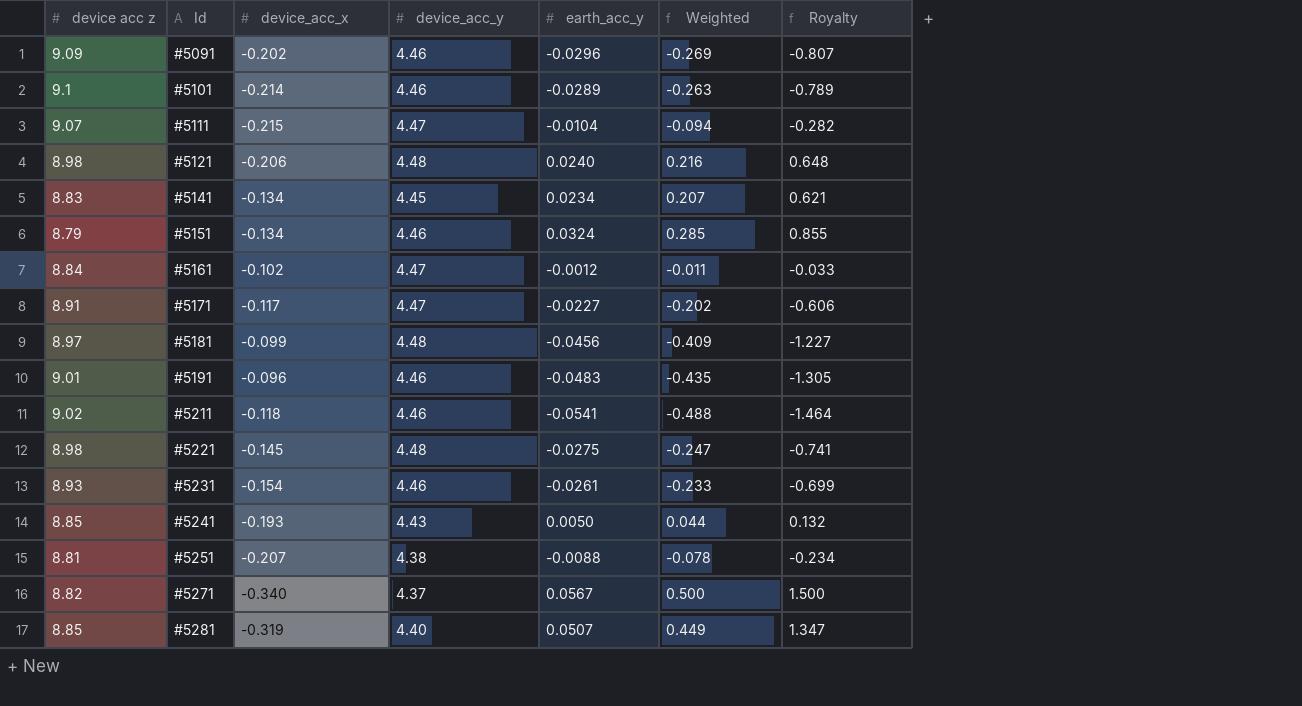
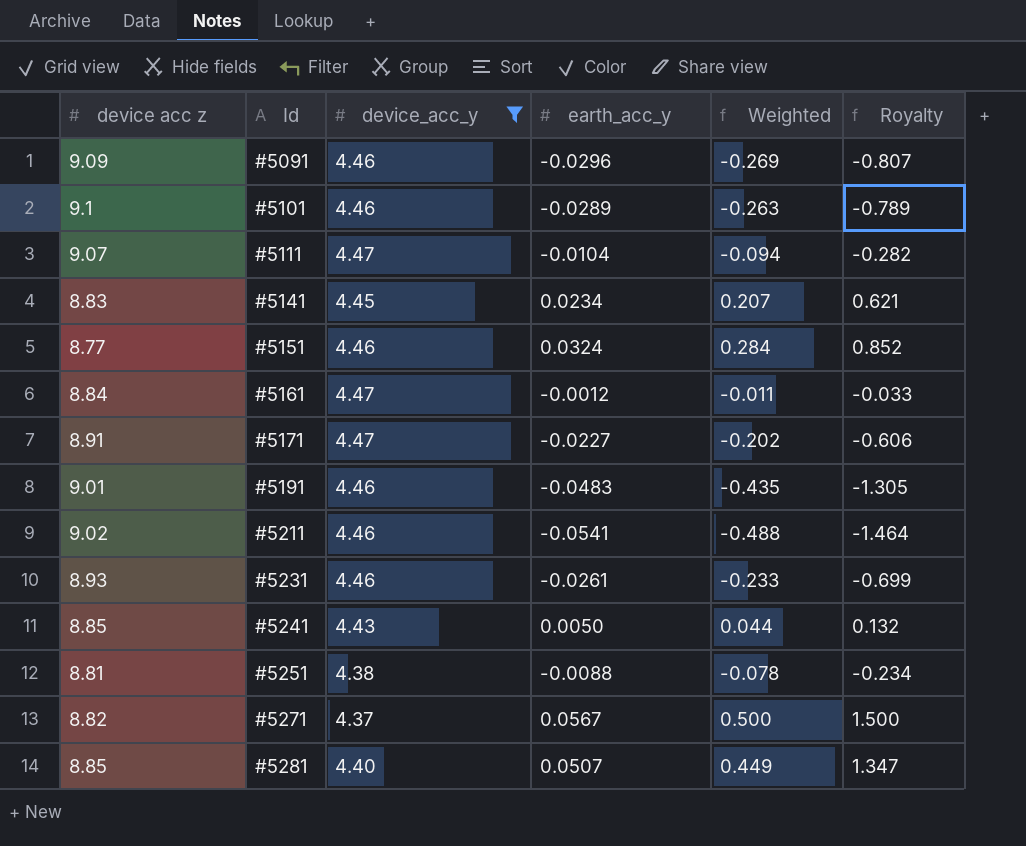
filter: none -> device_acc_y != 4.48
column device_acc_x | position: 3 -> none
#5151 | device acc z: 8.79 -> 8.77
#5151 | Weighted: 0.285 -> 0.284
#5151 | Royalty: 0.855 -> 0.852

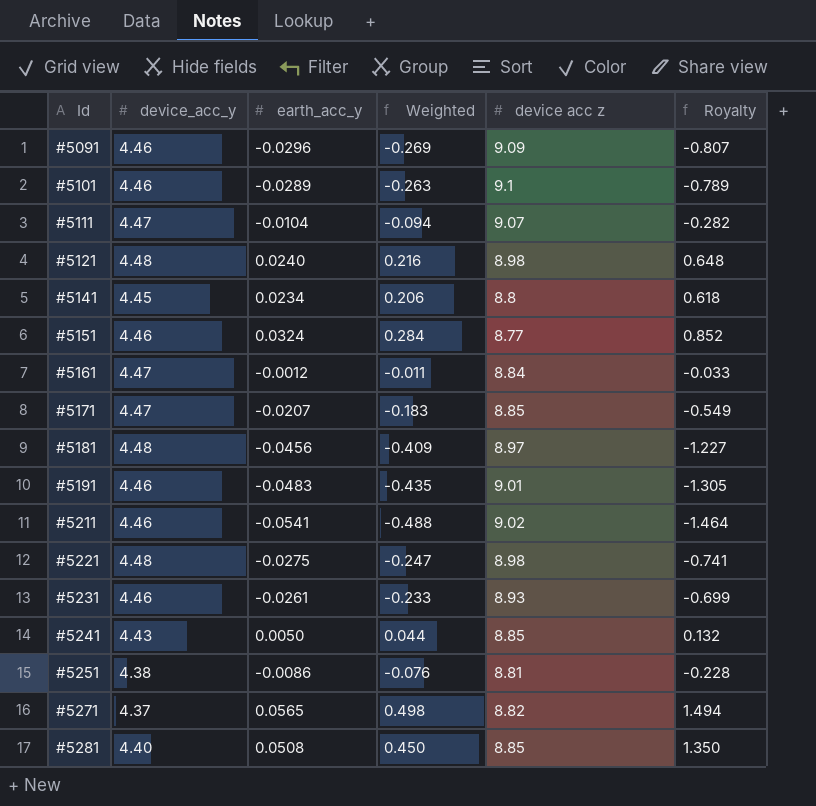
filter: device_acc_y != 4.48 -> none
column device acc z | position: 1 -> 5
#5141 | Weighted: 0.207 -> 0.206
#5141 | device acc z: 8.83 -> 8.8
#5141 | Royalty: 0.621 -> 0.618
#5171 | earth_acc_y: -0.0227 -> -0.0207
#5171 | Weighted: -0.202 -> -0.183
#5171 | device acc z: 8.91 -> 8.85
#5171 | Royalty: -0.606 -> -0.549
#5251 | earth_acc_y: -0.0088 -> -0.0086
#5251 | Weighted: -0.078 -> -0.076
#5251 | Royalty: -0.234 -> -0.228
#5271 | earth_acc_y: 0.0567 -> 0.0565
#5271 | Weighted: 0.500 -> 0.498
#5271 | Royalty: 1.500 -> 1.494
#5281 | earth_acc_y: 0.0507 -> 0.0508
#5281 | Weighted: 0.449 -> 0.450
#5281 | Royalty: 1.347 -> 1.350

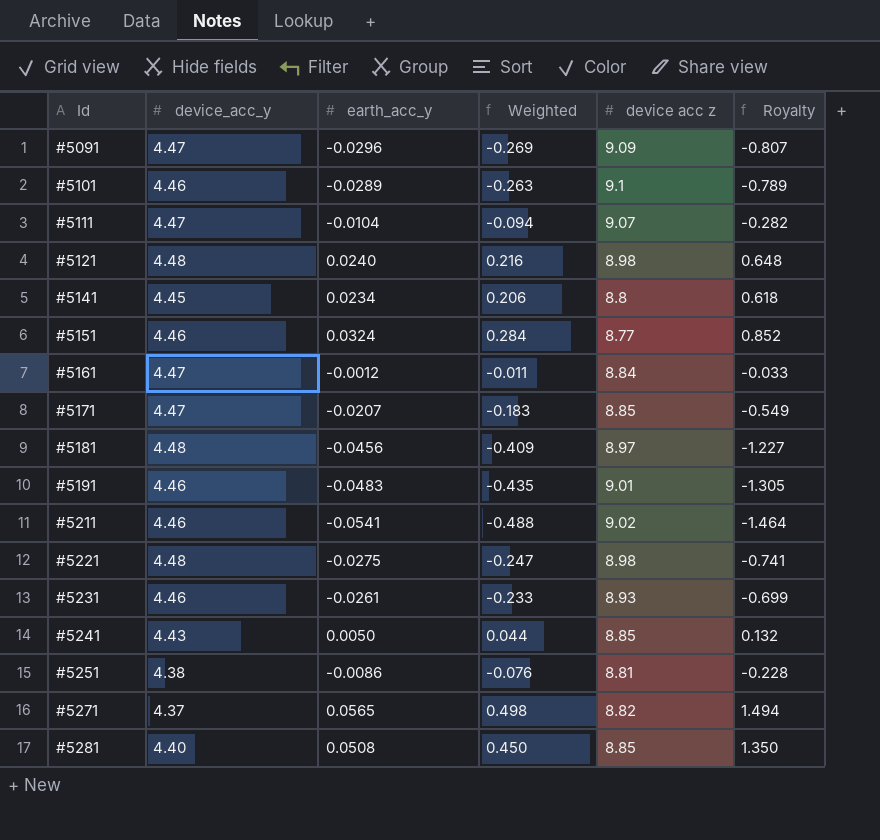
#5091 | device_acc_y: 4.46 -> 4.47

